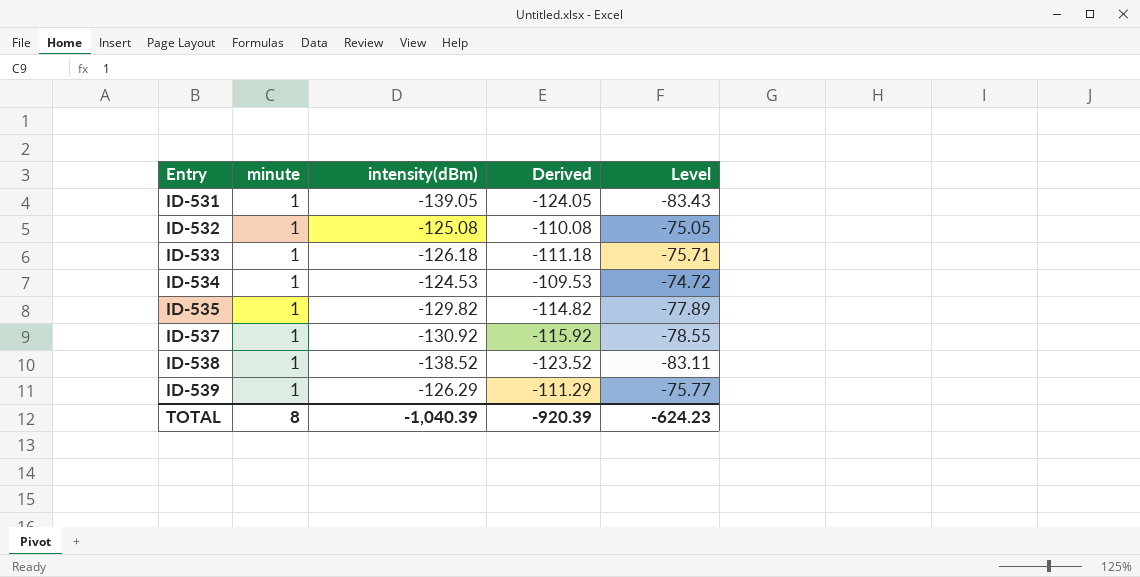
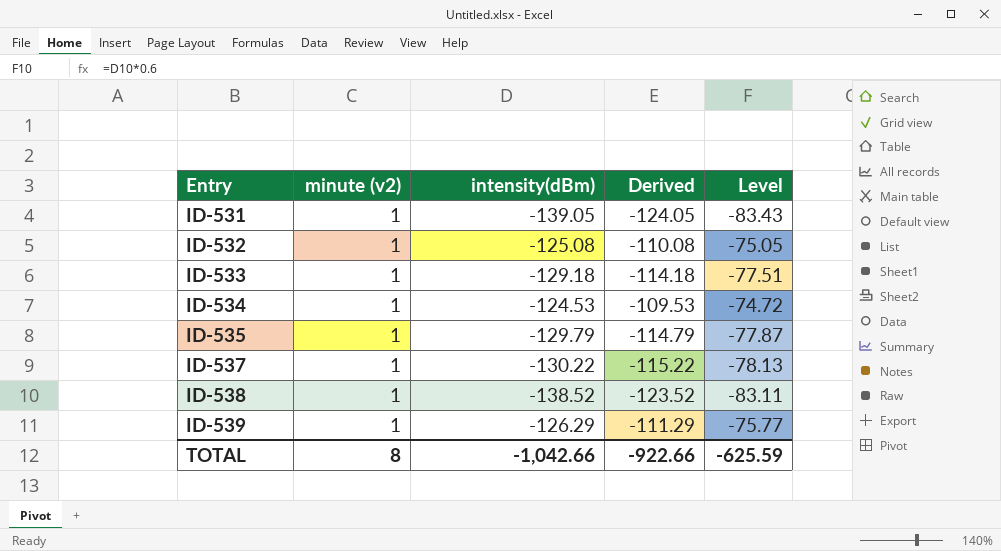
column name: minute -> minute (v2)
ID-533 | intensity(dBm): -126.18 -> -129.18
ID-533 | Derived: -111.18 -> -114.18
ID-533 | Level: -75.71 -> -77.51
ID-535 | intensity(dBm): -129.82 -> -129.79
ID-535 | Derived: -114.82 -> -114.79
ID-535 | Level: -77.89 -> -77.87
ID-537 | intensity(dBm): -130.92 -> -130.22
ID-537 | Derived: -115.92 -> -115.22
ID-537 | Level: -78.55 -> -78.13
TOTAL | intensity(dBm): -1,040.39 -> -1,042.66
TOTAL | Derived: -920.39 -> -922.66
TOTAL | Level: -624.23 -> -625.59

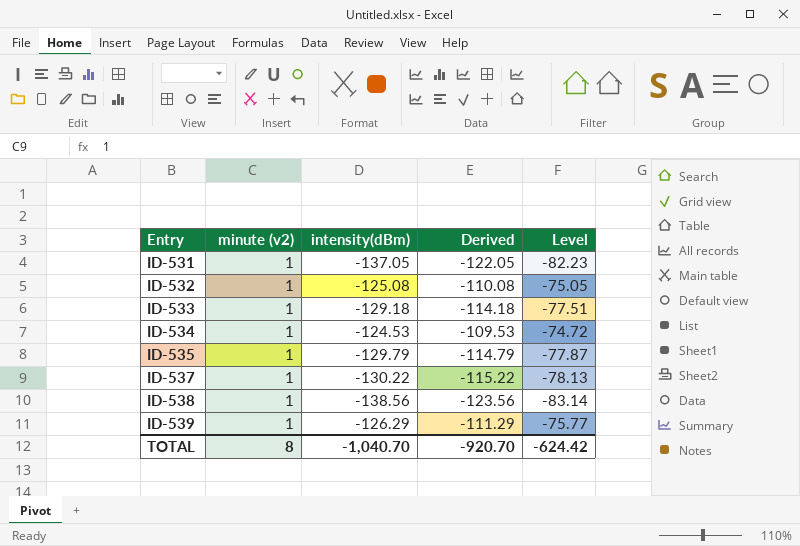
ID-531 | intensity(dBm): -139.05 -> -137.05
ID-531 | Derived: -124.05 -> -122.05
ID-531 | Level: -83.43 -> -82.23
ID-538 | intensity(dBm): -138.52 -> -138.56
ID-538 | Derived: -123.52 -> -123.56
ID-538 | Level: -83.11 -> -83.14
TOTAL | intensity(dBm): -1,042.66 -> -1,040.70
TOTAL | Derived: -922.66 -> -920.70
TOTAL | Level: -625.59 -> -624.42

